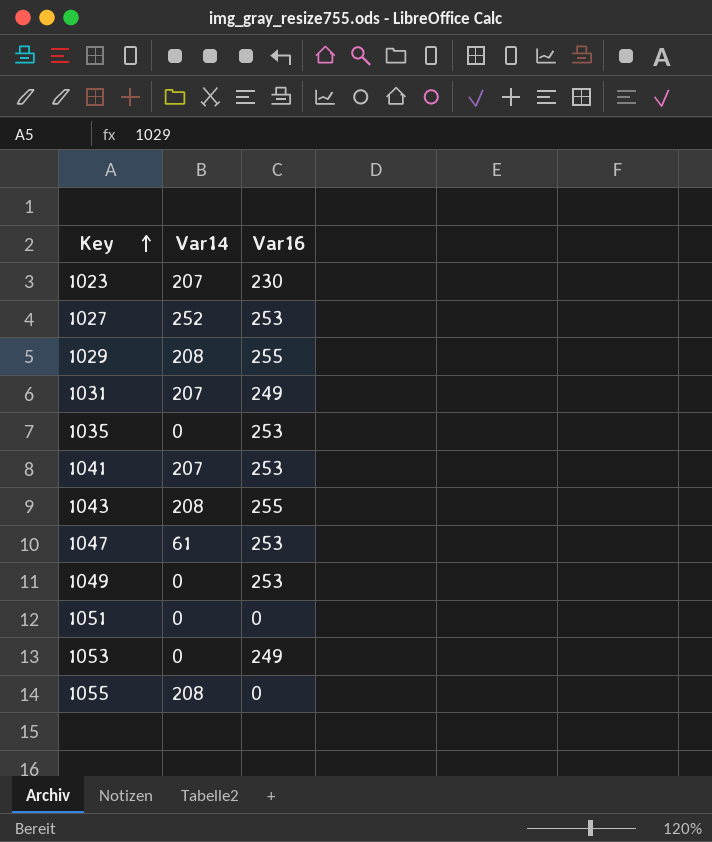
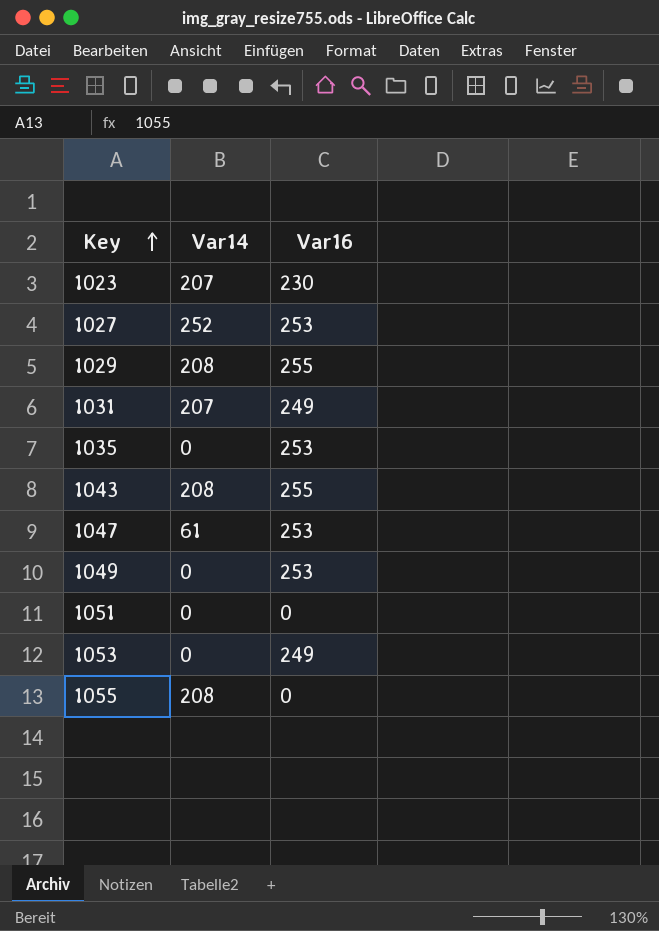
row 1041: 207 | 253 -> none

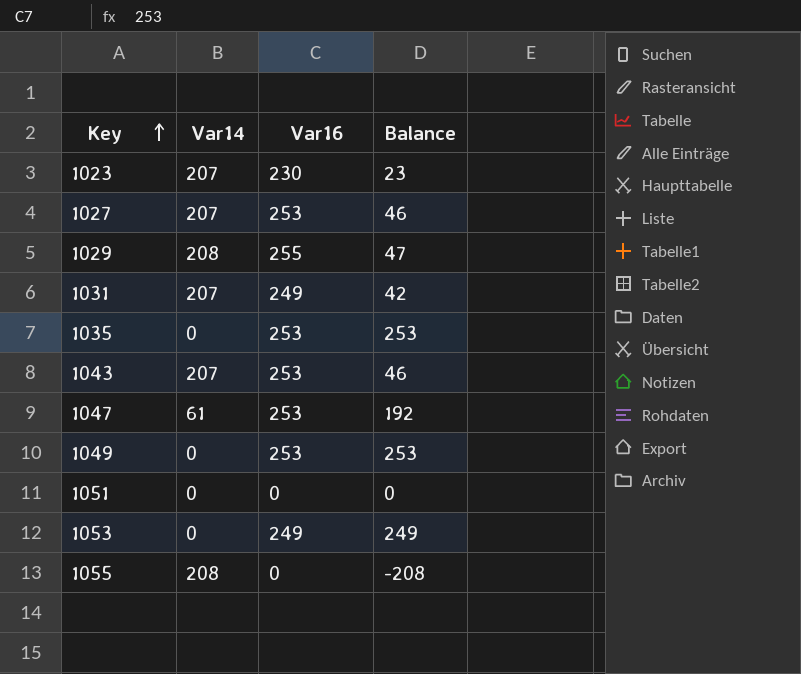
column Balance | formula: none -> [Var16] - [Var14]
1027 | Var14: 252 -> 207
1043 | Var14: 208 -> 207
1043 | Var16: 255 -> 253

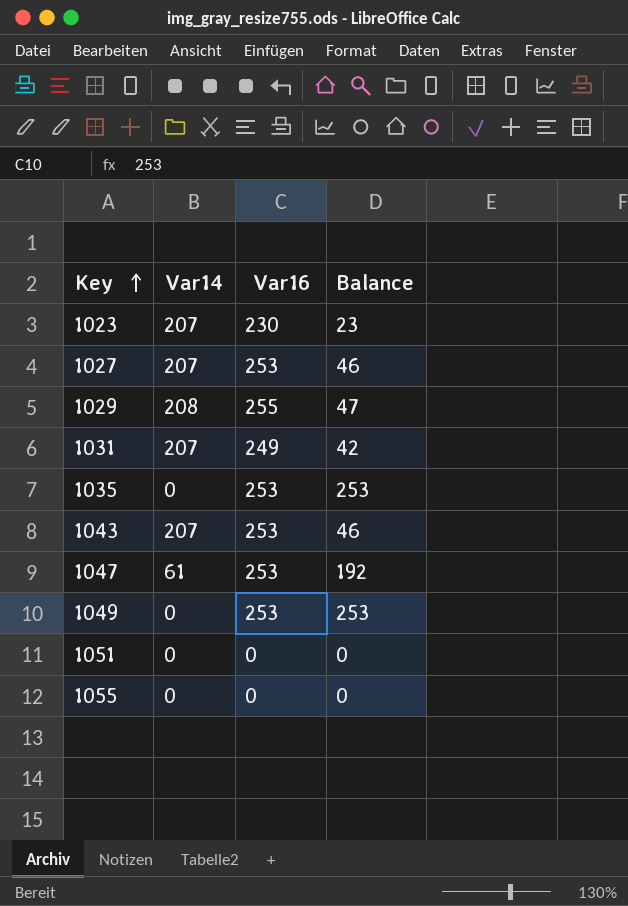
row 1053: 0 | 249 | 249 -> none
1055 | Var14: 208 -> 0
1055 | Balance: -208 -> 0

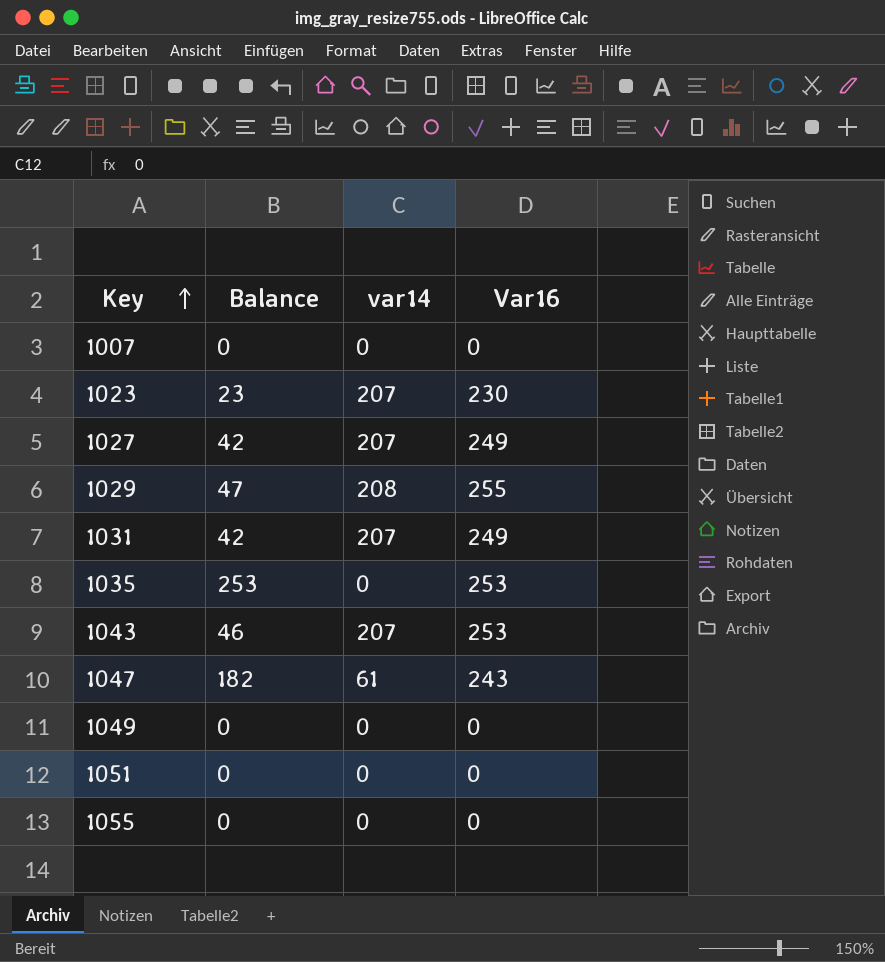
column Balance | position: 4 -> 2
column name: Var14 -> var14
row 1007: none -> 0 | 0 | 0
1027 | Balance: 46 -> 42
1027 | Var16: 253 -> 249
1047 | Balance: 192 -> 182
1047 | Var16: 253 -> 243
1049 | Balance: 253 -> 0
1049 | Var16: 253 -> 0

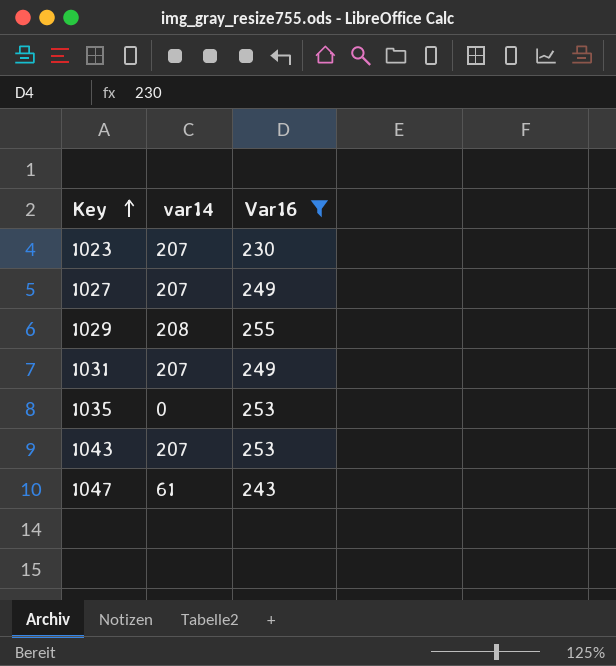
filter: none -> Var16 != 0
column Balance | formula: [Var16] - [var14] -> none

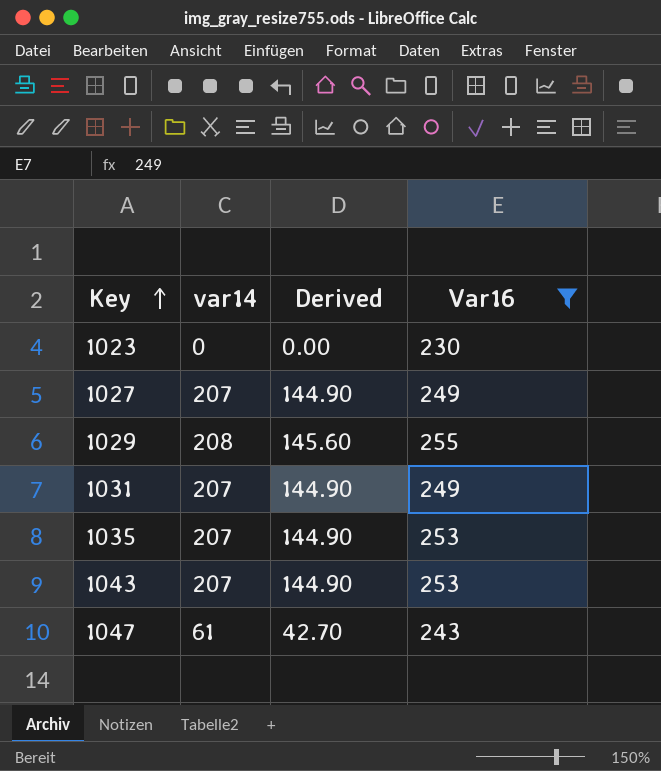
column Derived | formula: none -> [var14] * 0.7
1023 | var14: 207 -> 0
1035 | var14: 0 -> 207

